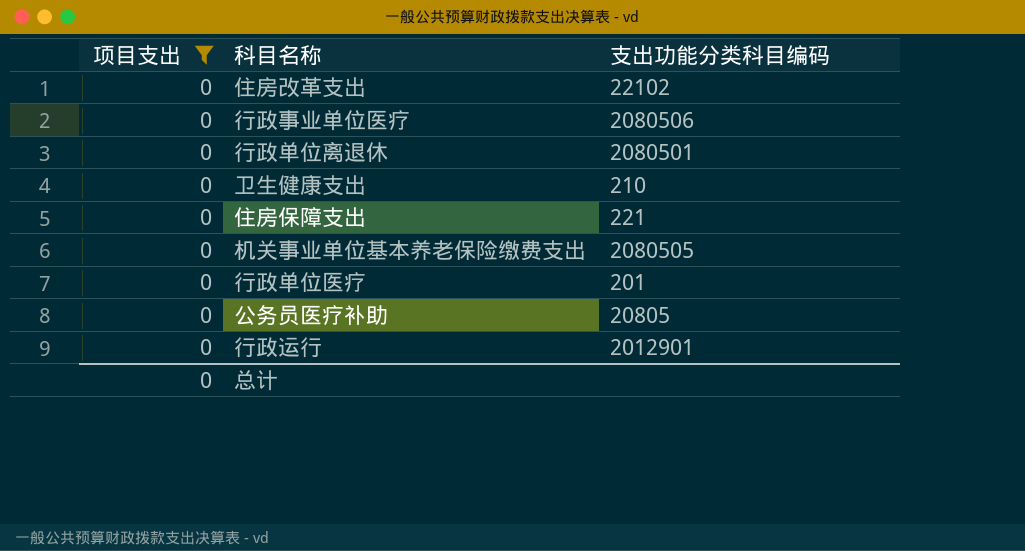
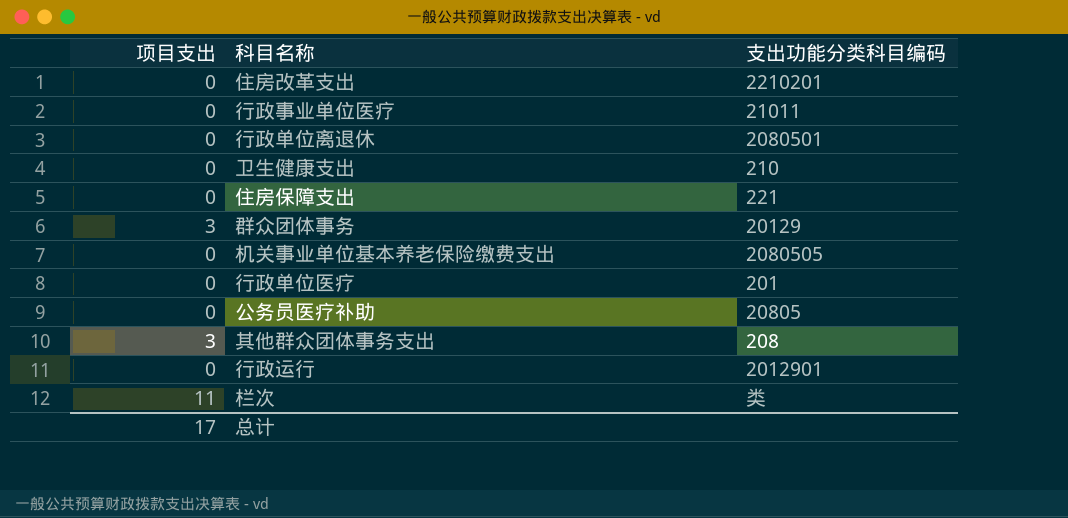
filter: 项目支出 = 0 -> none
住房改革支出 | 支出功能分类科目编码: 22102 -> 2210201
行政事业单位医疗 | 支出功能分类科目编码: 2080506 -> 21011
总计 | 项目支出: 0 -> 17

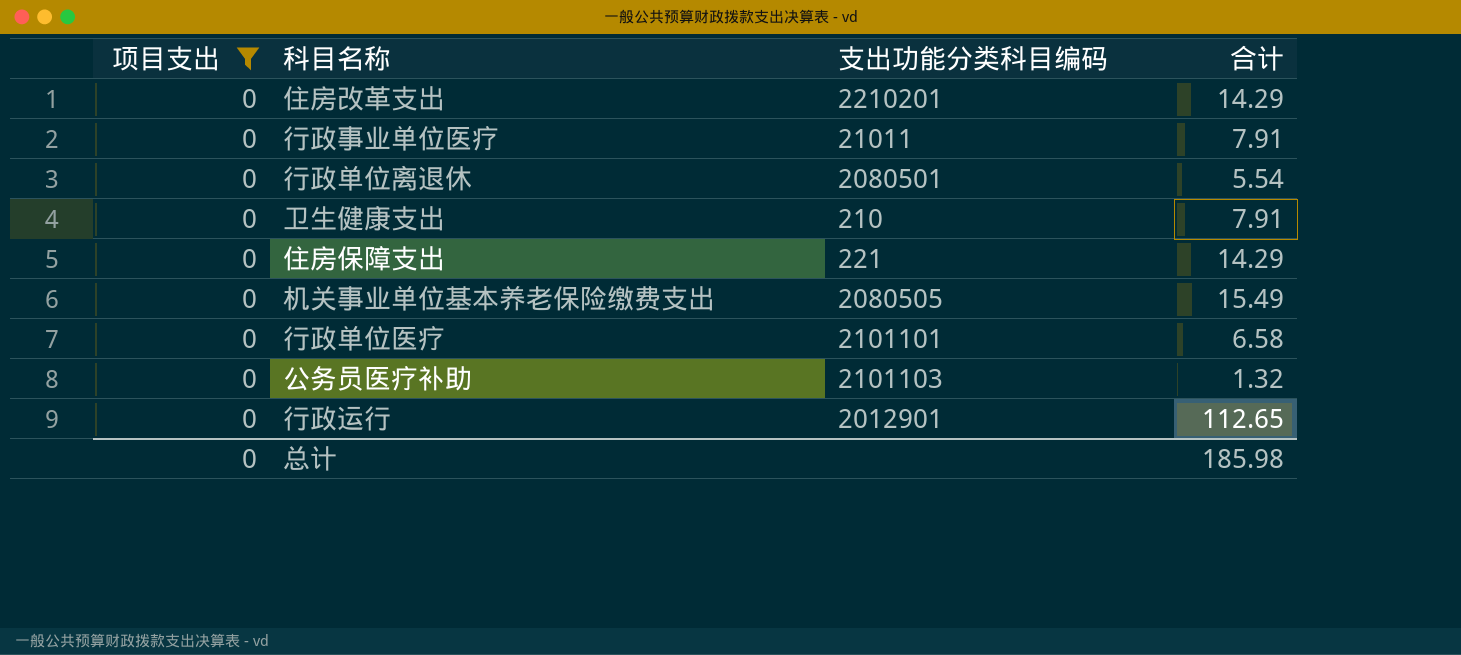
filter: none -> 项目支出 = 0
column 合计 | position: none -> 4
行政单位医疗 | 支出功能分类科目编码: 201 -> 2101101
公务员医疗补助 | 支出功能分类科目编码: 20805 -> 2101103
总计 | 项目支出: 17 -> 0

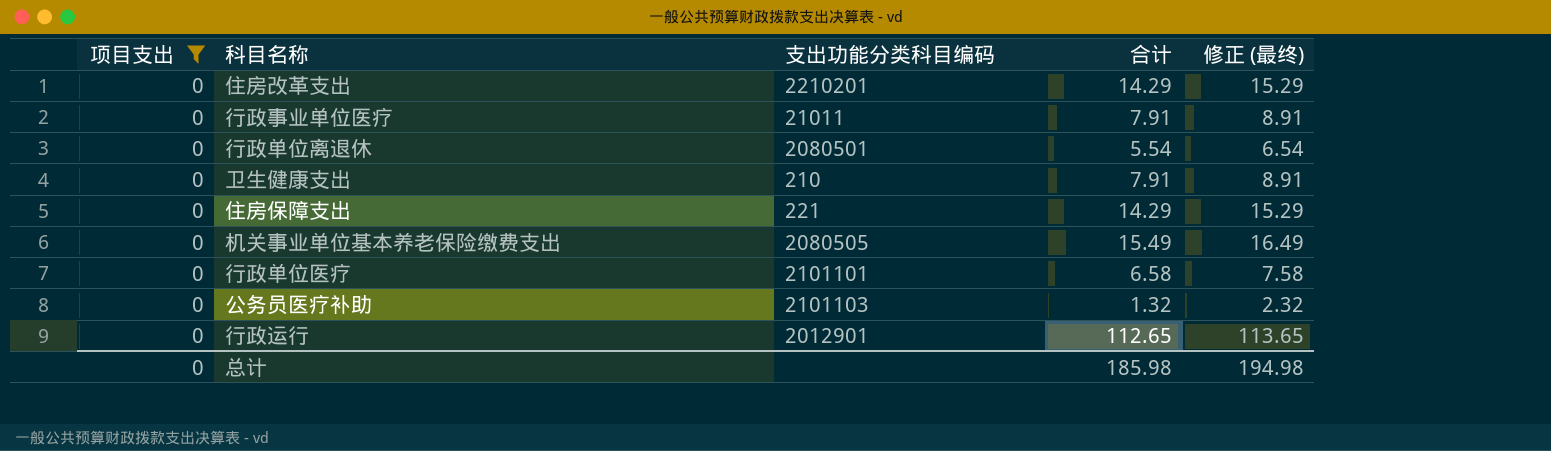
column 修正 (最终) | formula: none -> [合计] + 1

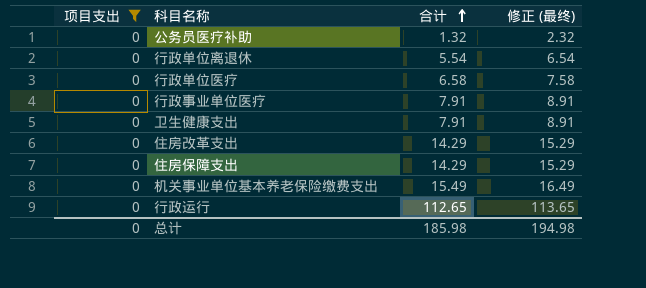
row order: none -> 合计 ascending
column 支出功能分类科目编码 | position: 3 -> none

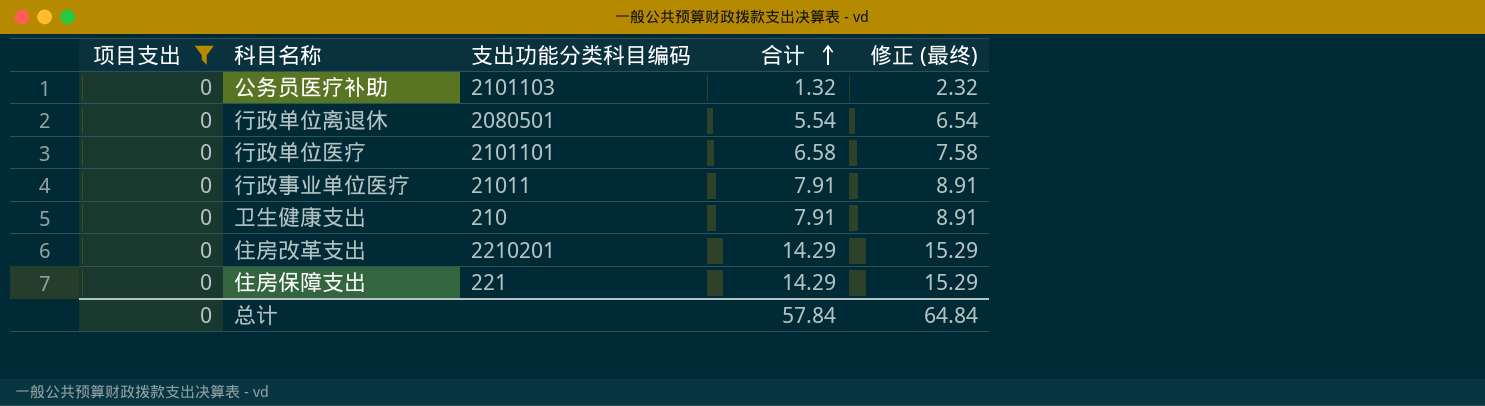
column 支出功能分类科目编码 | position: none -> 3
row 机关事业单位基本养老保险缴费支出: 0 | 15.49 | 16.49 -> none
row 行政运行: 0 | 112.65 | 113.65 -> none
总计 | 合计: 185.98 -> 57.84
总计 | 修正 (最终): 194.98 -> 64.84

